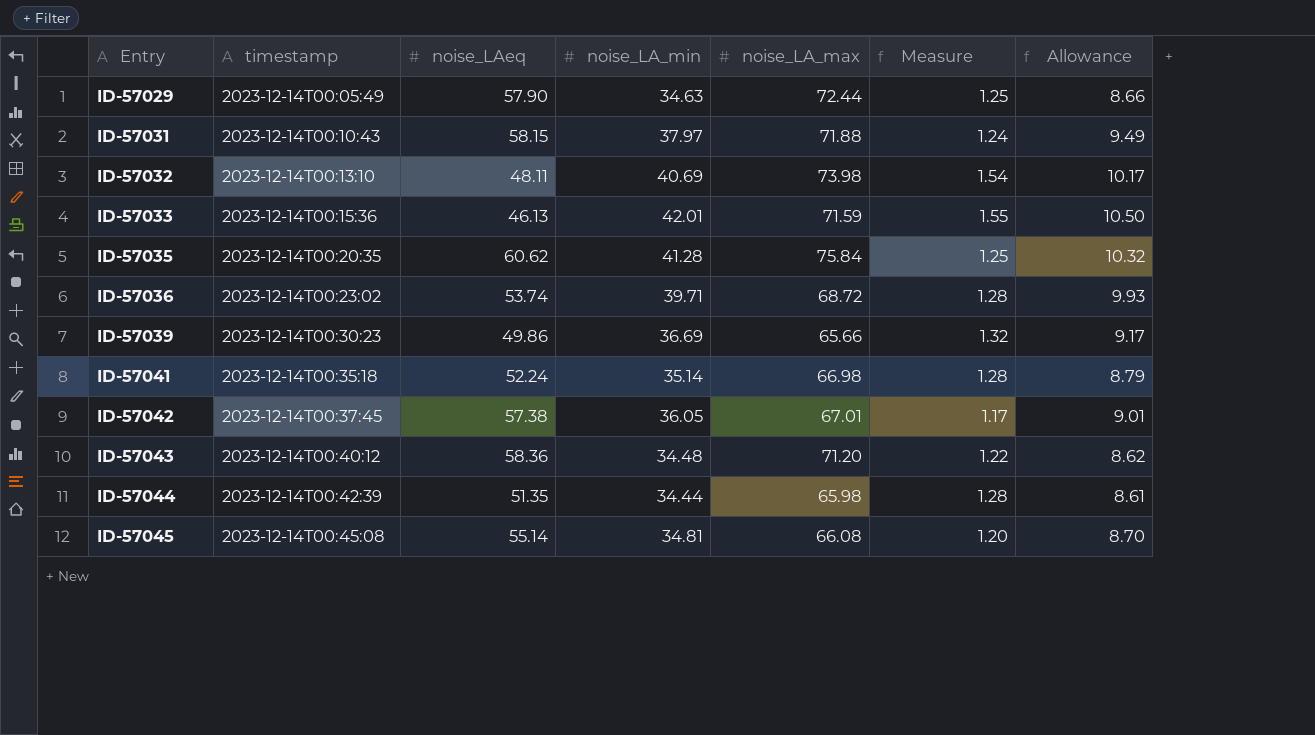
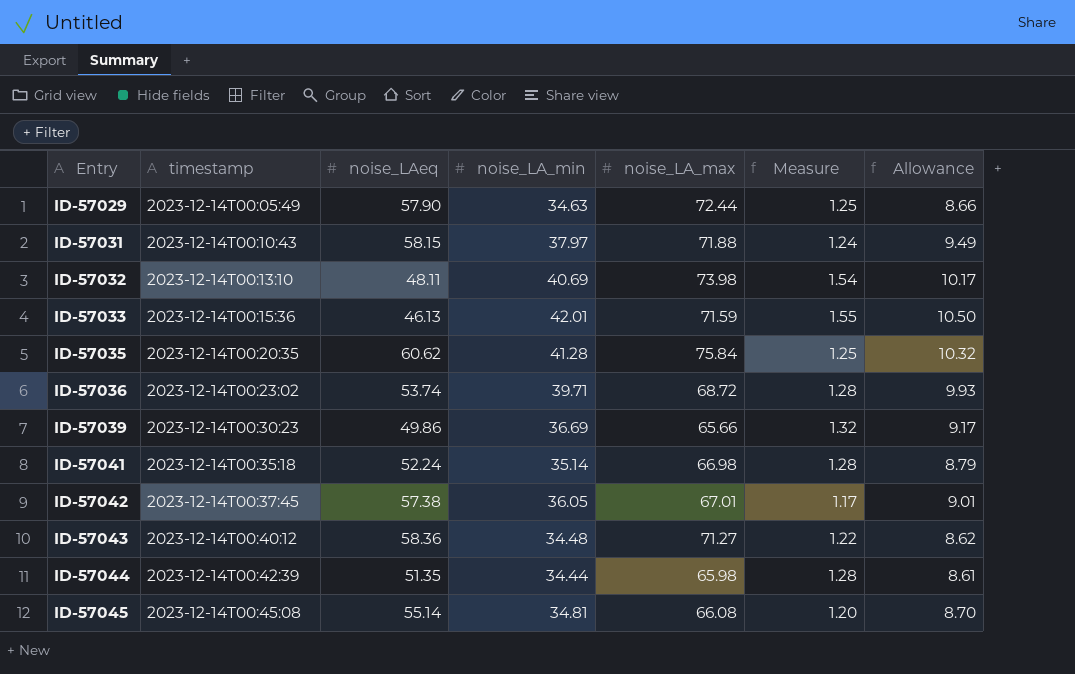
ID-57043 | noise_LA_max: 71.20 -> 71.27

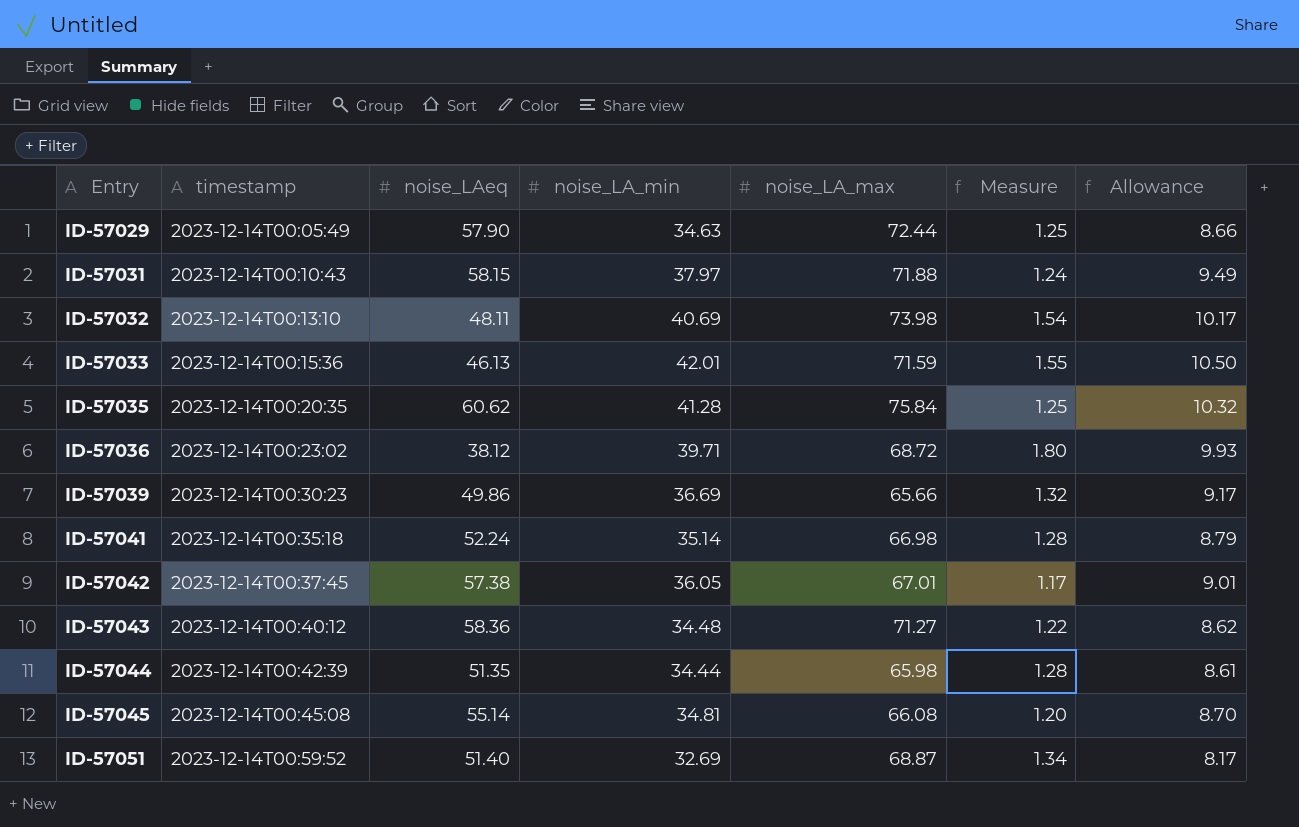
ID-57036 | noise_LAeq: 53.74 -> 38.12
ID-57036 | Measure: 1.28 -> 1.80
row ID-57051: none -> 2023-12-14T00:59:52 | 51.40 | 32.69 | 68.87 | 1.34 | 8.17

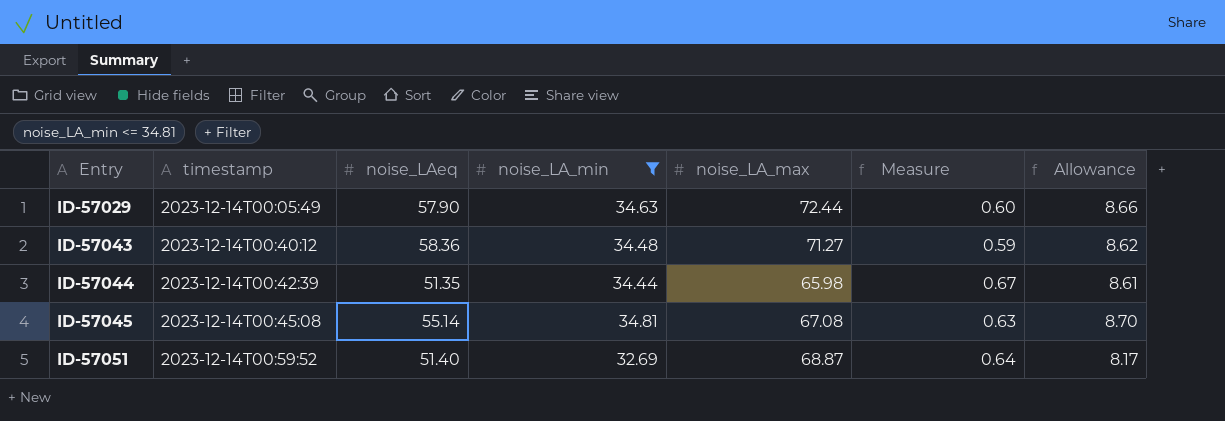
filter: none -> noise_LA_min <= 34.81
column Measure | formula: [noise_LA_max] / [noise_LAeq] -> [noise_LA_min] / [noise_LAeq]
ID-57045 | noise_LA_max: 66.08 -> 67.08

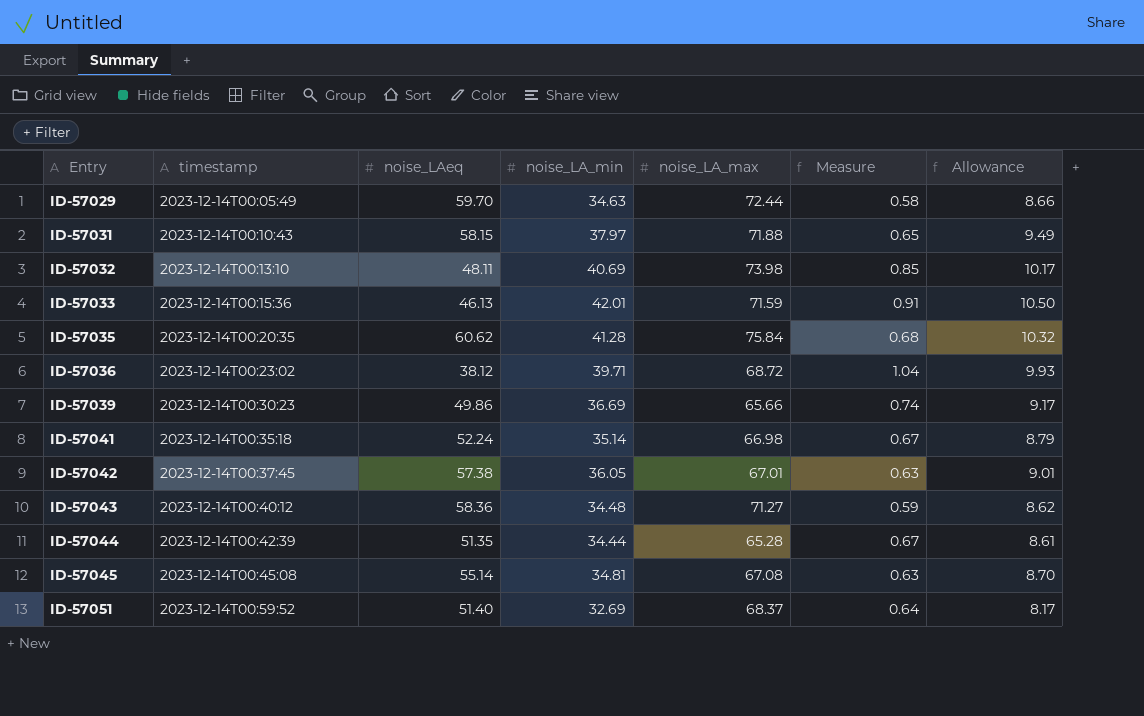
filter: noise_LA_min <= 34.81 -> none
ID-57029 | noise_LAeq: 57.90 -> 59.70
ID-57029 | Measure: 0.60 -> 0.58
ID-57044 | noise_LA_max: 65.98 -> 65.28
ID-57051 | noise_LA_max: 68.87 -> 68.37

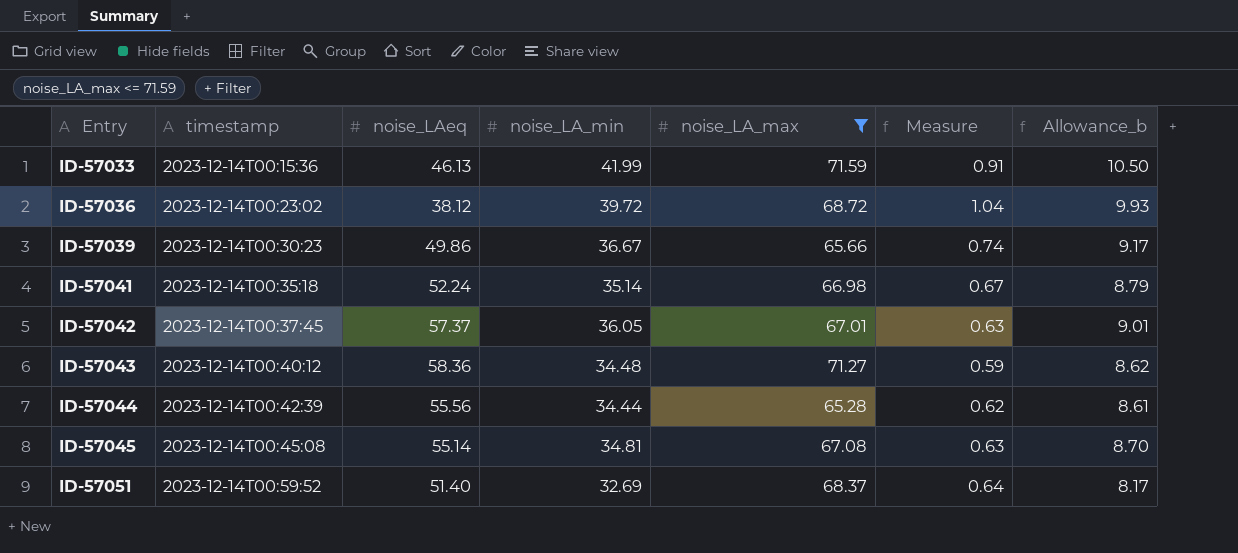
filter: none -> noise_LA_max <= 71.59
column name: Allowance -> Allowance_b
ID-57033 | noise_LA_min: 42.01 -> 41.99
ID-57036 | noise_LA_min: 39.71 -> 39.72
ID-57039 | noise_LA_min: 36.69 -> 36.67
ID-57042 | noise_LAeq: 57.38 -> 57.37
ID-57044 | noise_LAeq: 51.35 -> 55.56
ID-57044 | Measure: 0.67 -> 0.62

